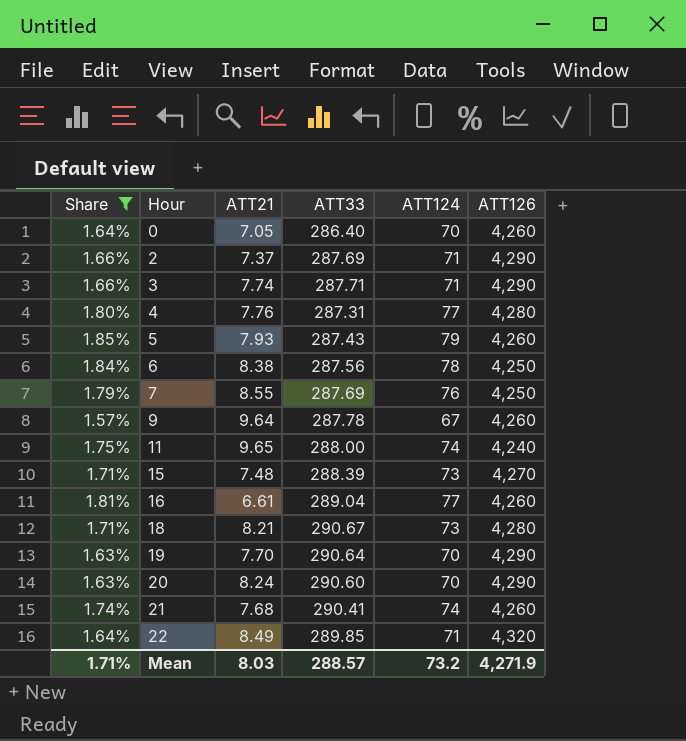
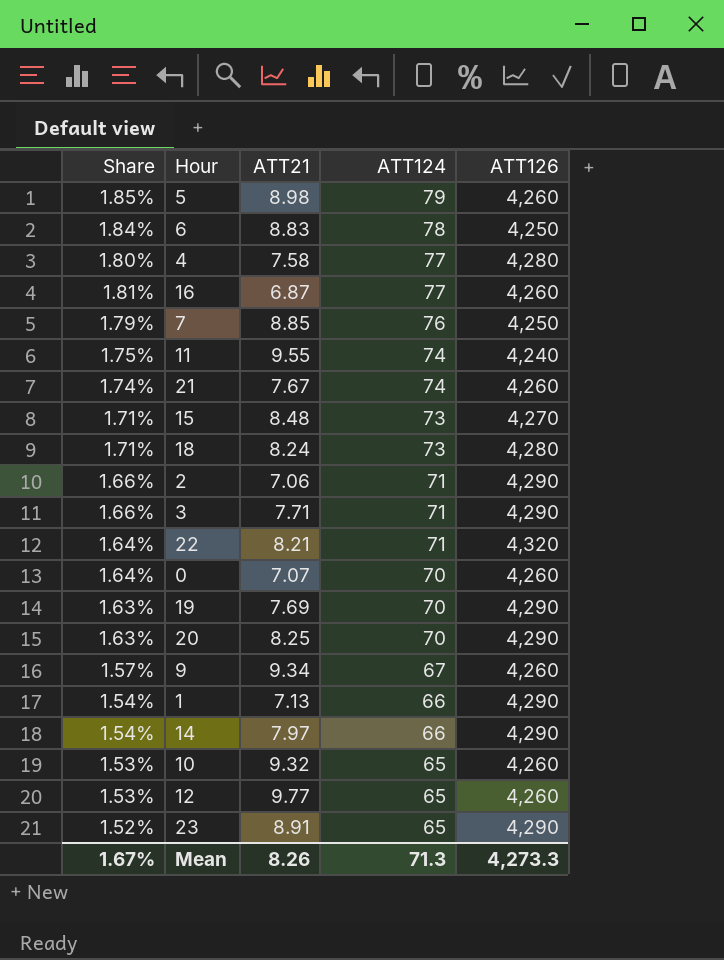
filter: Share >= 1.57% -> none
row order: Hour ascending -> ATT124 descending
column ATT33 | position: 4 -> none
5 | ATT21: 7.93 -> 8.98
6 | ATT21: 8.38 -> 8.83
4 | ATT21: 7.76 -> 7.58
16 | ATT21: 6.61 -> 6.87
7 | ATT21: 8.55 -> 8.85
11 | ATT21: 9.65 -> 9.55
21 | ATT21: 7.68 -> 7.67
15 | ATT21: 7.48 -> 8.48
18 | ATT21: 8.21 -> 8.24
2 | ATT21: 7.37 -> 7.06
3 | ATT21: 7.74 -> 7.71
22 | ATT21: 8.49 -> 8.21
0 | ATT21: 7.05 -> 7.07
19 | ATT21: 7.70 -> 7.69
20 | ATT21: 8.24 -> 8.25
9 | ATT21: 9.64 -> 9.34
Mean | Share: 1.71% -> 1.67%
Mean | ATT21: 8.03 -> 8.26
Mean | ATT124: 73.2 -> 71.3
Mean | ATT126: 4,271.9 -> 4,273.3

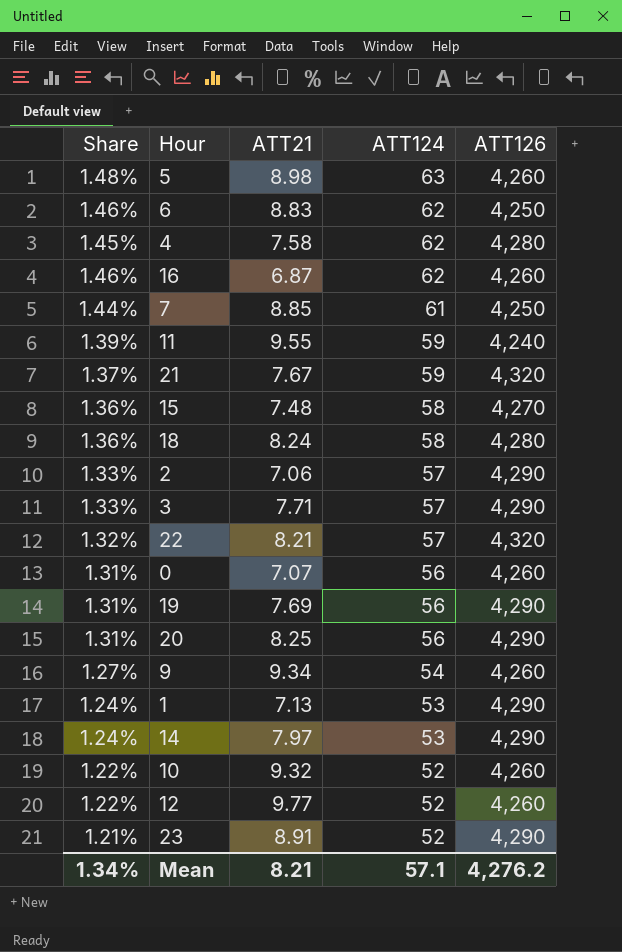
5 | Share: 1.85% -> 1.48%
5 | ATT124: 79 -> 63
6 | Share: 1.84% -> 1.46%
6 | ATT124: 78 -> 62
4 | Share: 1.80% -> 1.45%
4 | ATT124: 77 -> 62
16 | Share: 1.81% -> 1.46%
16 | ATT124: 77 -> 62
7 | Share: 1.79% -> 1.44%
7 | ATT124: 76 -> 61
11 | Share: 1.75% -> 1.39%
11 | ATT124: 74 -> 59
21 | Share: 1.74% -> 1.37%
21 | ATT124: 74 -> 59
21 | ATT126: 4,260 -> 4,320
15 | Share: 1.71% -> 1.36%
15 | ATT21: 8.48 -> 7.48
15 | ATT124: 73 -> 58
18 | Share: 1.71% -> 1.36%
18 | ATT124: 73 -> 58
2 | Share: 1.66% -> 1.33%
2 | ATT124: 71 -> 57
3 | Share: 1.66% -> 1.33%
3 | ATT124: 71 -> 57
22 | Share: 1.64% -> 1.32%
22 | ATT124: 71 -> 57
0 | Share: 1.64% -> 1.31%
0 | ATT124: 70 -> 56
19 | Share: 1.63% -> 1.31%
19 | ATT124: 70 -> 56
20 | Share: 1.63% -> 1.31%
20 | ATT124: 70 -> 56
9 | Share: 1.57% -> 1.27%
9 | ATT124: 67 -> 54
1 | Share: 1.54% -> 1.24%
1 | ATT124: 66 -> 53
14 | Share: 1.54% -> 1.24%
14 | ATT124: 66 -> 53
10 | Share: 1.53% -> 1.22%
10 | ATT124: 65 -> 52
12 | Share: 1.53% -> 1.22%
12 | ATT124: 65 -> 52
23 | Share: 1.52% -> 1.21%
23 | ATT124: 65 -> 52
Mean | Share: 1.67% -> 1.34%
Mean | ATT21: 8.26 -> 8.21
Mean | ATT124: 71.3 -> 57.1
Mean | ATT126: 4,273.3 -> 4,276.2

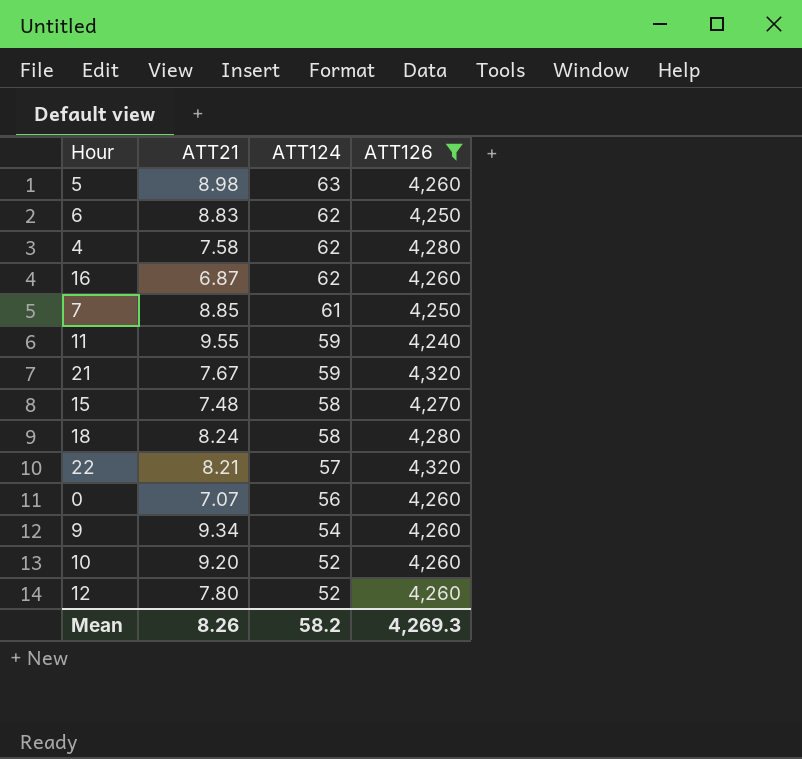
filter: none -> ATT126 != 4,290
column Share | formula: [ATT124] / [ATT126] -> none
10 | ATT21: 9.32 -> 9.20
12 | ATT21: 9.77 -> 7.80
Mean | ATT21: 8.21 -> 8.26
Mean | ATT124: 57.1 -> 58.2
Mean | ATT126: 4,276.2 -> 4,269.3

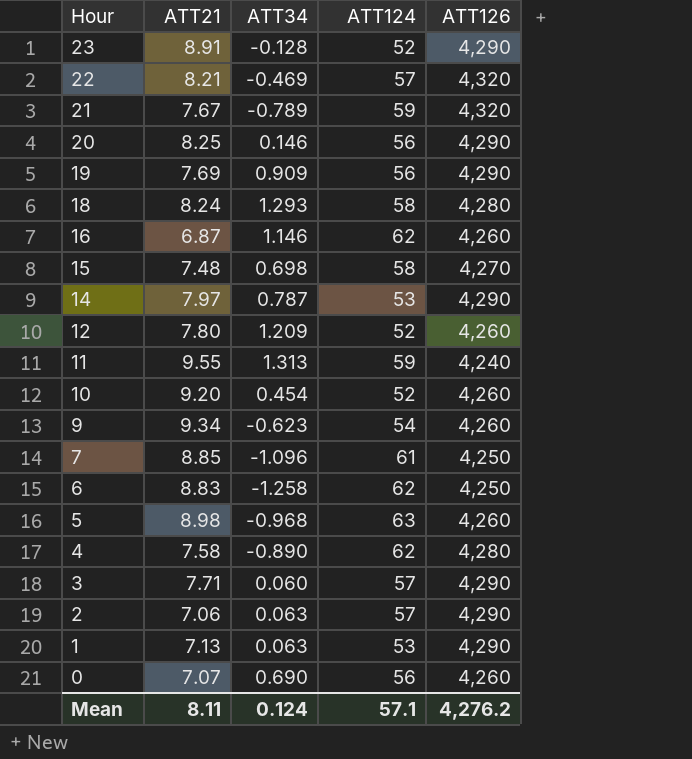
filter: ATT126 != 4,290 -> none
row order: ATT124 descending -> Hour descending
column ATT34 | position: none -> 3
Mean | ATT21: 8.26 -> 8.11
Mean | ATT124: 58.2 -> 57.1
Mean | ATT126: 4,269.3 -> 4,276.2

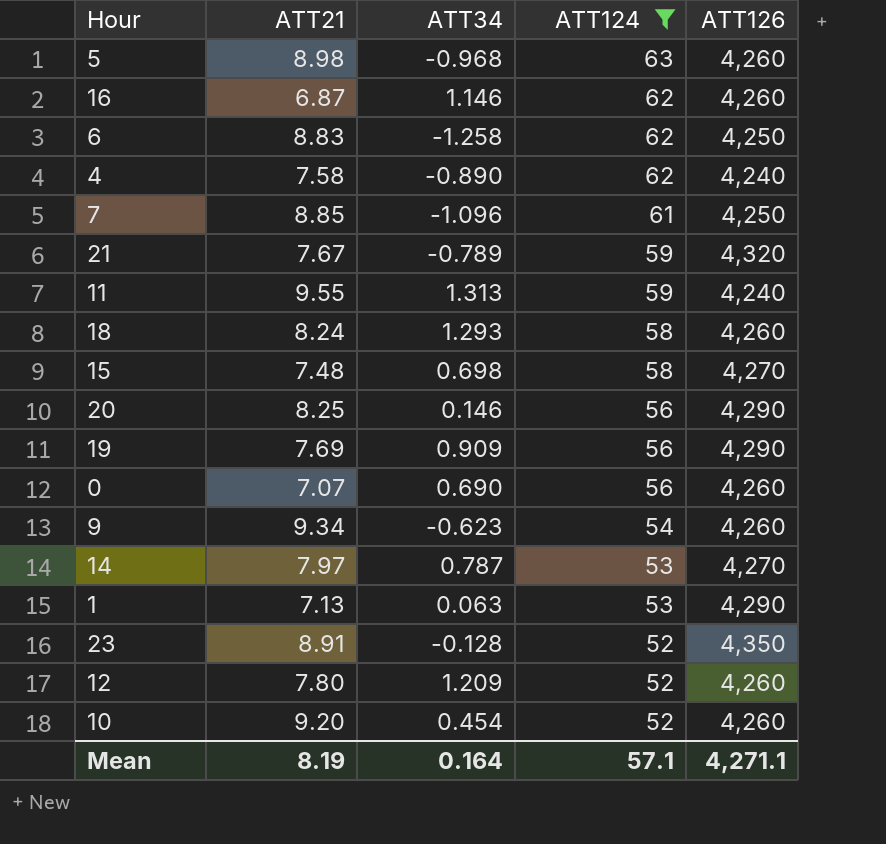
filter: none -> ATT124 != 57
row order: Hour descending -> ATT124 descending
4 | ATT126: 4,280 -> 4,240
18 | ATT126: 4,280 -> 4,260
14 | ATT126: 4,290 -> 4,270
23 | ATT126: 4,290 -> 4,350
Mean | ATT21: 8.11 -> 8.19
Mean | ATT34: 0.124 -> 0.164
Mean | ATT126: 4,276.2 -> 4,271.1

